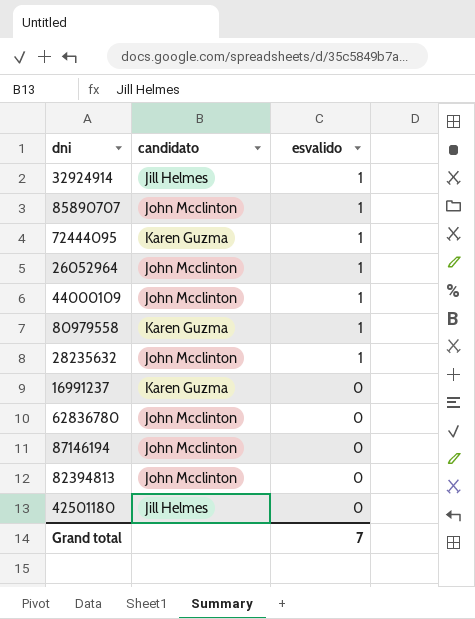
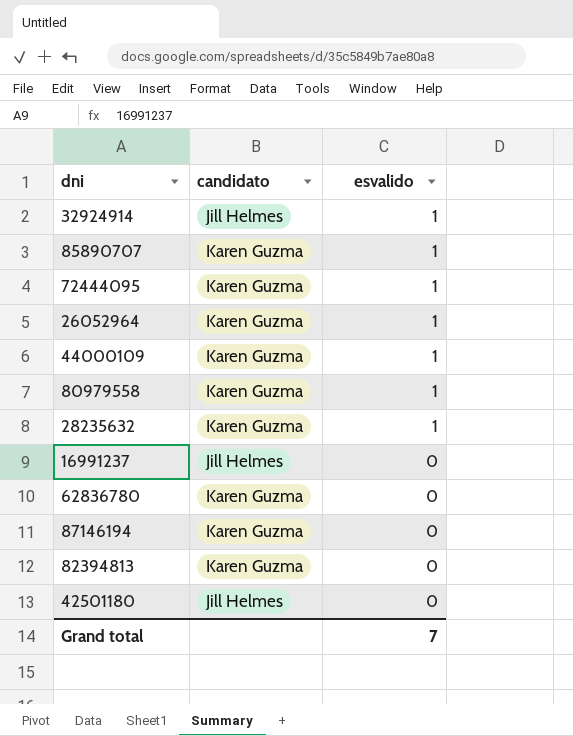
85890707 | candidato: John Mcclinton -> Karen Guzma
26052964 | candidato: John Mcclinton -> Karen Guzma
44000109 | candidato: John Mcclinton -> Karen Guzma
28235632 | candidato: John Mcclinton -> Karen Guzma
16991237 | candidato: Karen Guzma -> Jill Helmes
62836780 | candidato: John Mcclinton -> Karen Guzma
87146194 | candidato: John Mcclinton -> Karen Guzma
82394813 | candidato: John Mcclinton -> Karen Guzma

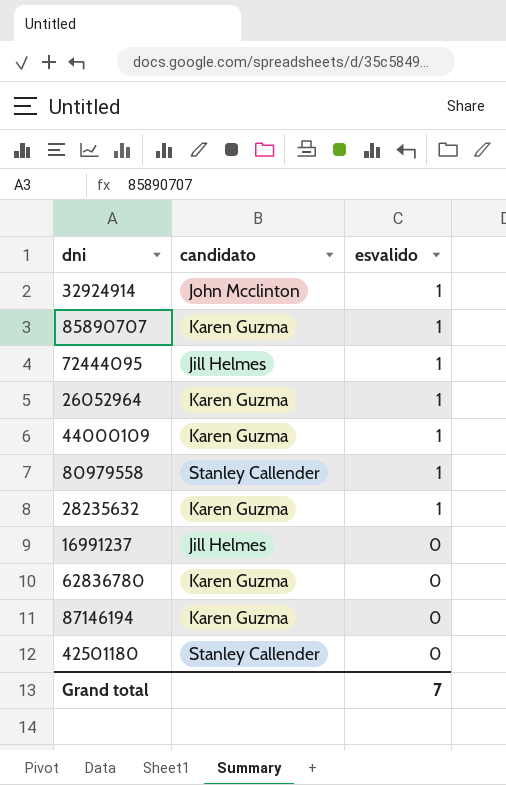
row 82394813: Karen Guzma | 0 -> none
32924914 | candidato: Jill Helmes -> John Mcclinton
72444095 | candidato: Karen Guzma -> Jill Helmes
80979558 | candidato: Karen Guzma -> Stanley Callender
42501180 | candidato: Jill Helmes -> Stanley Callender

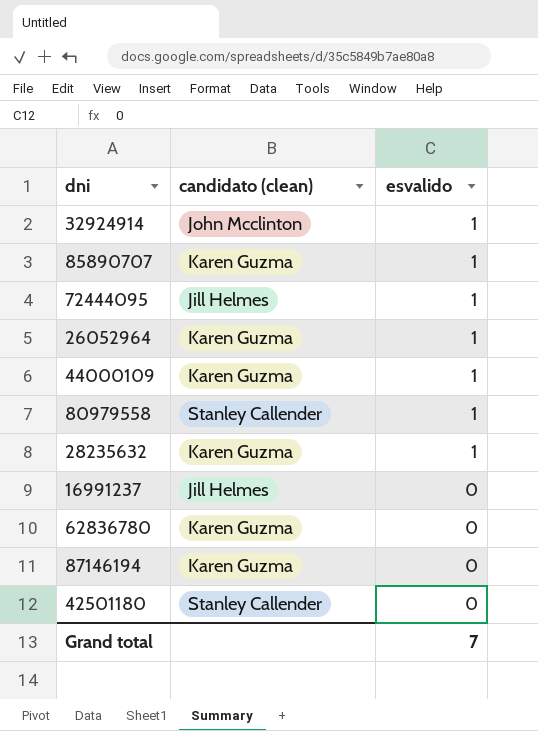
column name: candidato -> candidato (clean)

